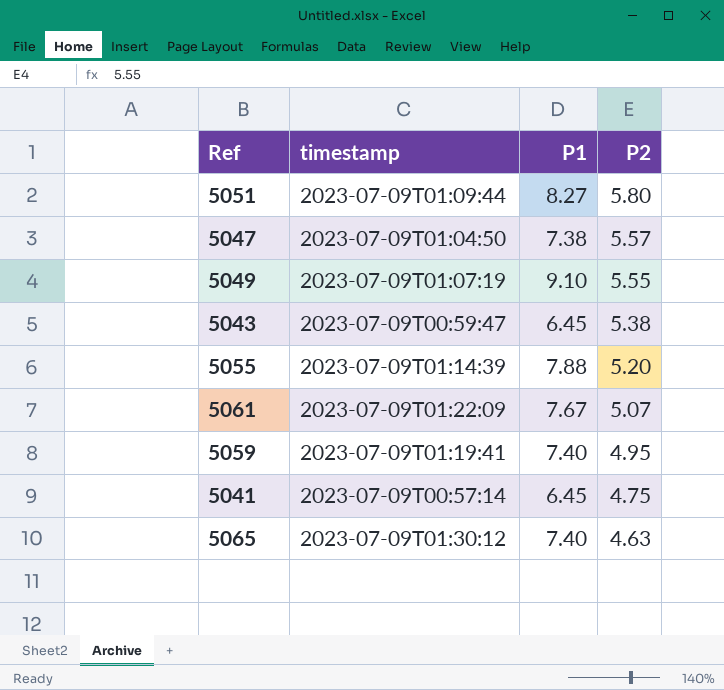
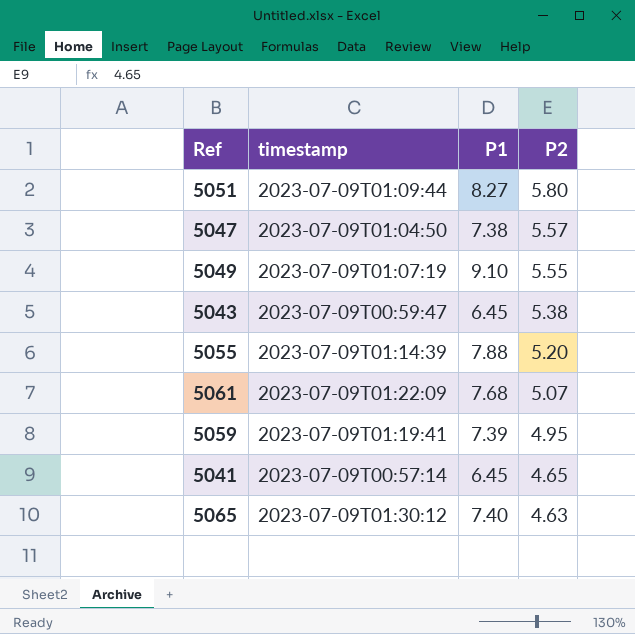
5061 | P1: 7.67 -> 7.68
5059 | P1: 7.40 -> 7.39
5041 | P2: 4.75 -> 4.65

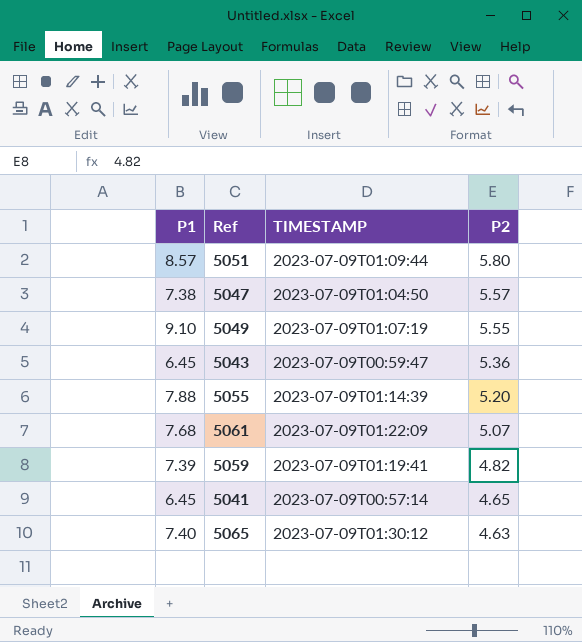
column P1 | position: 3 -> 1
column name: timestamp -> TIMESTAMP
5051 | P1: 8.27 -> 8.57
5043 | P2: 5.38 -> 5.36
5059 | P2: 4.95 -> 4.82

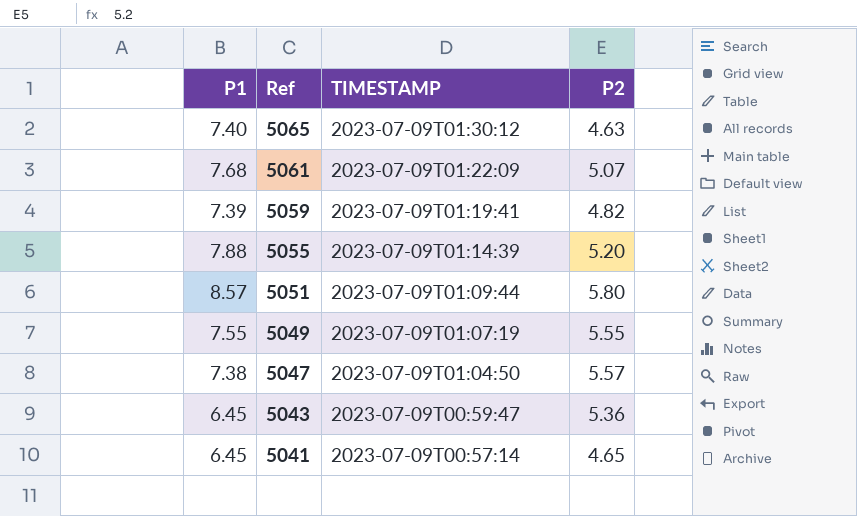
row order: P2 descending -> Ref descending
5049 | P1: 9.10 -> 7.55

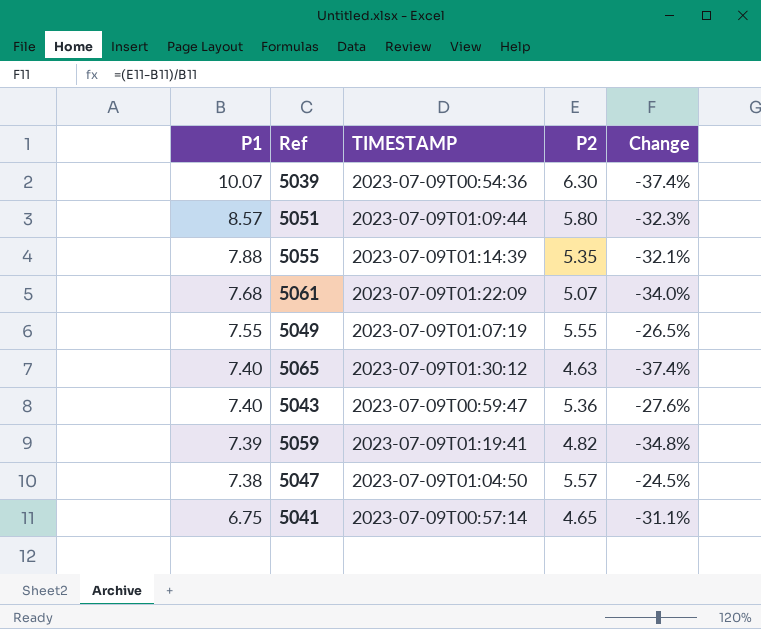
row order: Ref descending -> P1 descending
column Change | formula: none -> ([P2] - [P1]) / [P1]
row 5039: none -> 10.07 | 2023-07-09T00:54:36 | 6.30 | -37.4%
5055 | P2: 5.20 -> 5.35
5043 | P1: 6.45 -> 7.40
5041 | P1: 6.45 -> 6.75

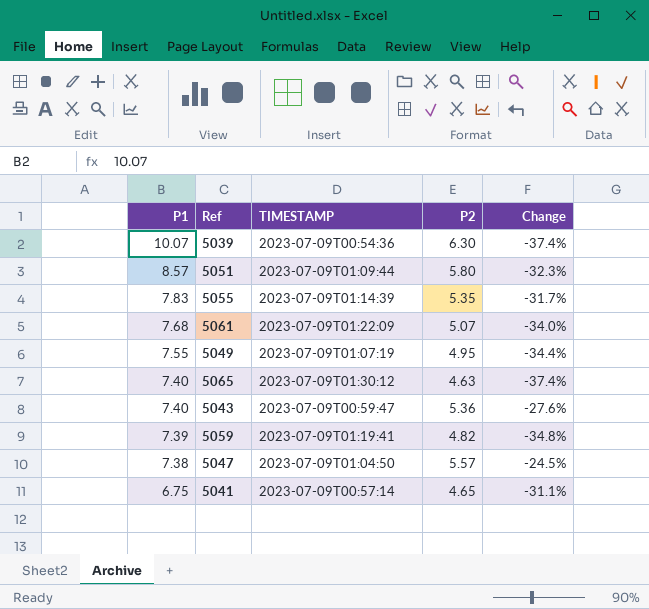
5055 | P1: 7.88 -> 7.83
5055 | Change: -32.1% -> -31.7%
5049 | P2: 5.55 -> 4.95
5049 | Change: -26.5% -> -34.4%

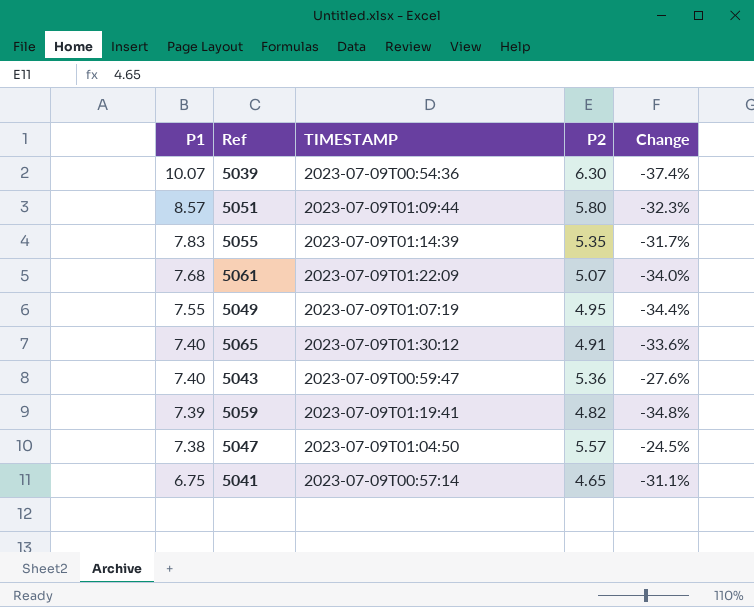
5065 | P2: 4.63 -> 4.91
5065 | Change: -37.4% -> -33.6%

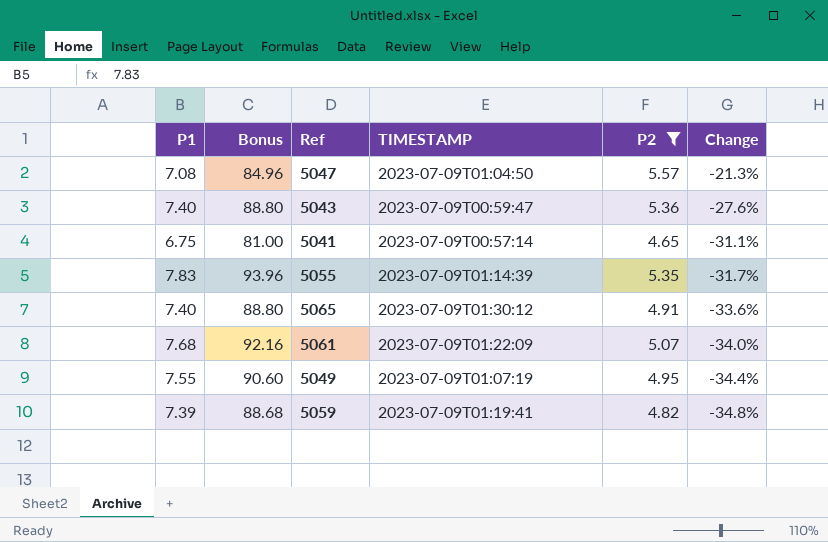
filter: none -> P2 <= 5.57
row order: P1 descending -> Change descending
column Bonus | formula: none -> [P1] * 12
5047 | P1: 7.38 -> 7.08
5047 | Change: -24.5% -> -21.3%

